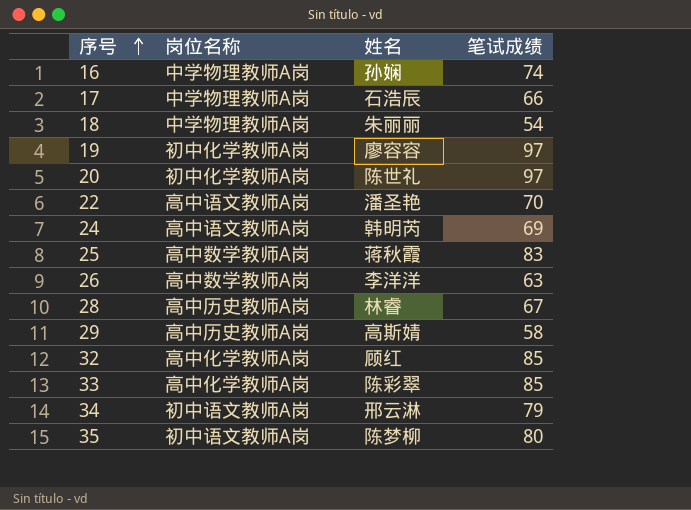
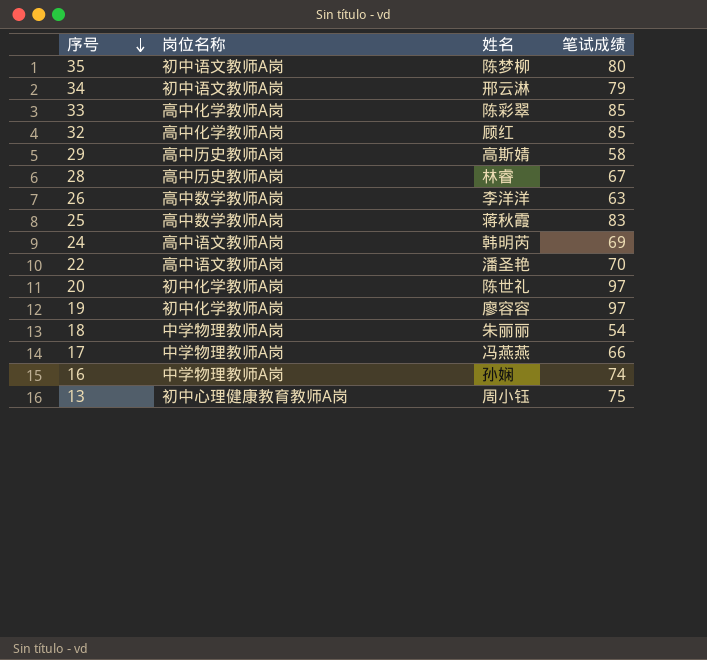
row order: 序号 ascending -> 序号 descending
17 | 姓名: 石浩辰 -> 冯燕燕
row 13: none -> 初中心理健康教育教师A岗 | 周小钰 | 75

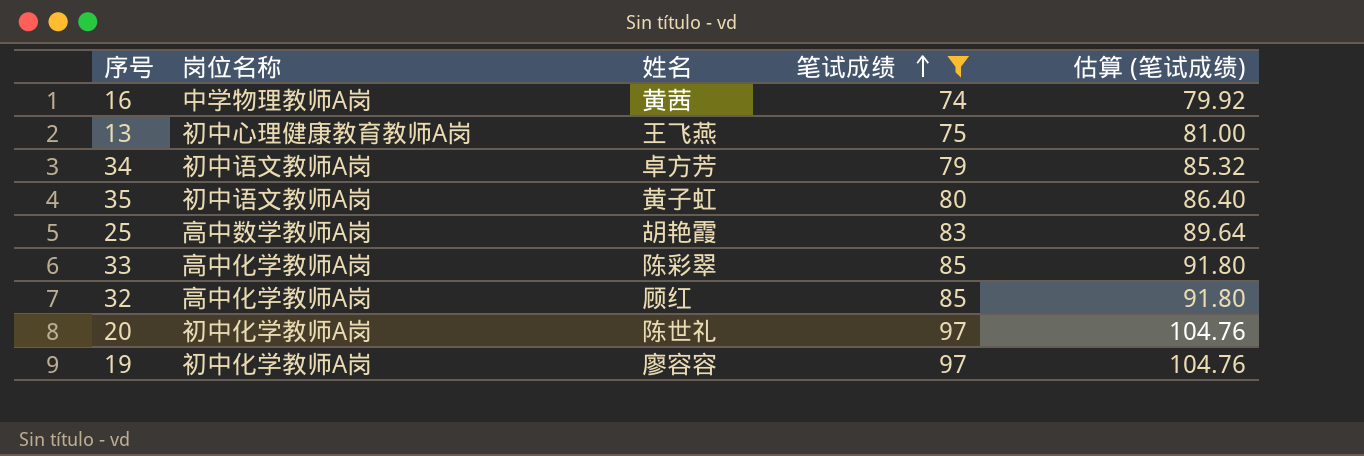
filter: none -> 笔试成绩 >= 74
row order: 序号 descending -> 笔试成绩 ascending
column 估算 (笔试成绩) | formula: none -> [笔试成绩] * 1.08
16 | 姓名: 孙娴 -> 黄茜
13 | 姓名: 周小钰 -> 王飞燕
34 | 姓名: 邢云淋 -> 卓方芳
35 | 姓名: 陈梦柳 -> 黄子虹
25 | 姓名: 蒋秋霞 -> 胡艳霞

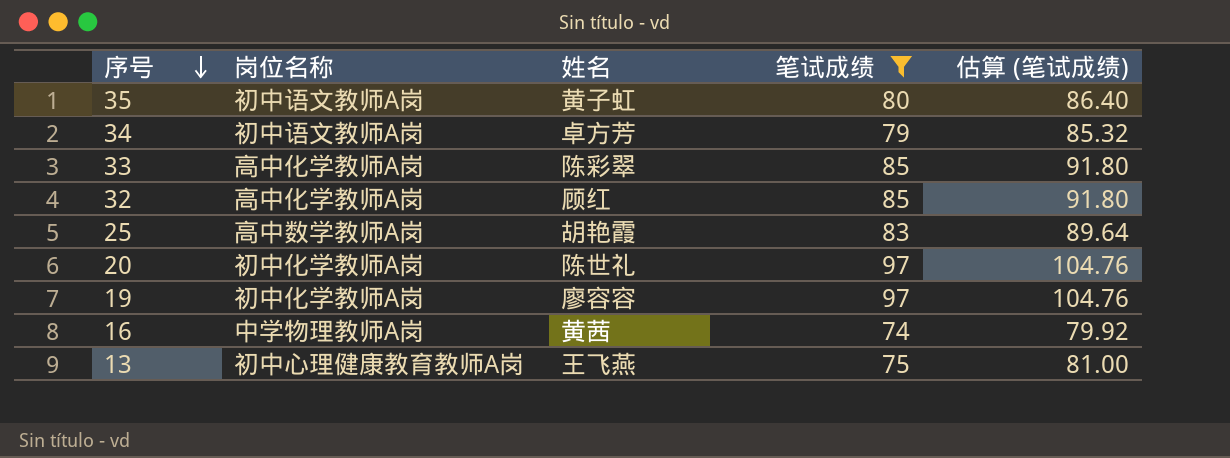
row order: 笔试成绩 ascending -> 序号 descending

